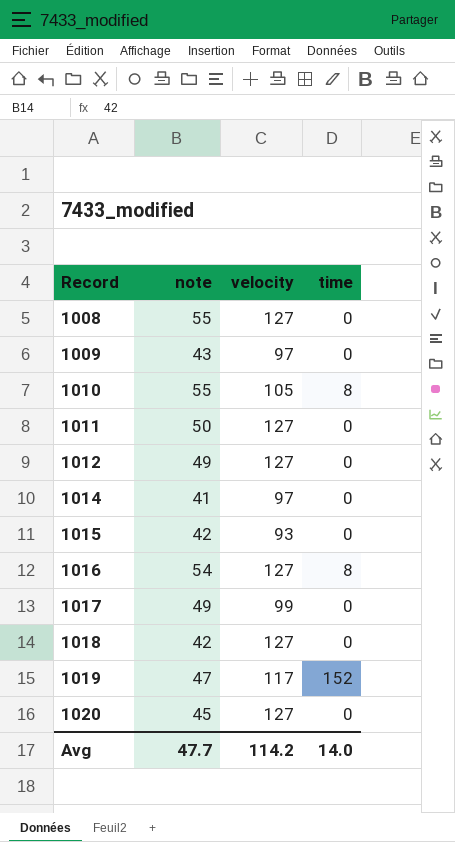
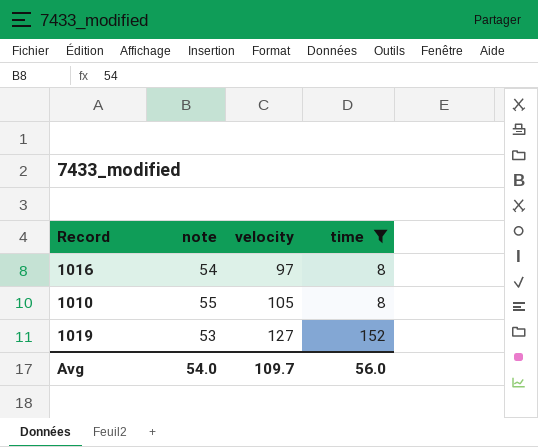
filter: none -> time != 0
row order: Record ascending -> velocity ascending
1016 | velocity: 127 -> 97
1019 | note: 47 -> 53
1019 | velocity: 117 -> 127
Avg | note: 47.7 -> 54.0
Avg | velocity: 114.2 -> 109.7
Avg | time: 14.0 -> 56.0

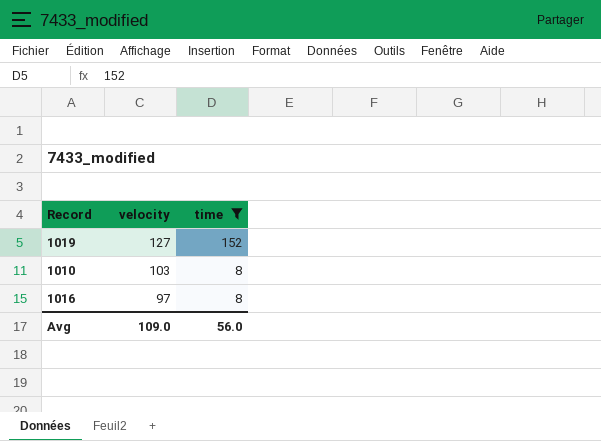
row order: velocity ascending -> velocity descending
column note | position: 2 -> none
1010 | velocity: 105 -> 103
Avg | velocity: 109.7 -> 109.0

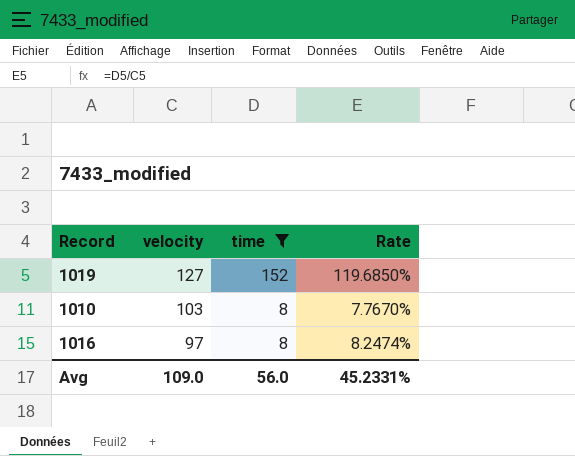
column Rate | formula: none -> [time] / [velocity]

